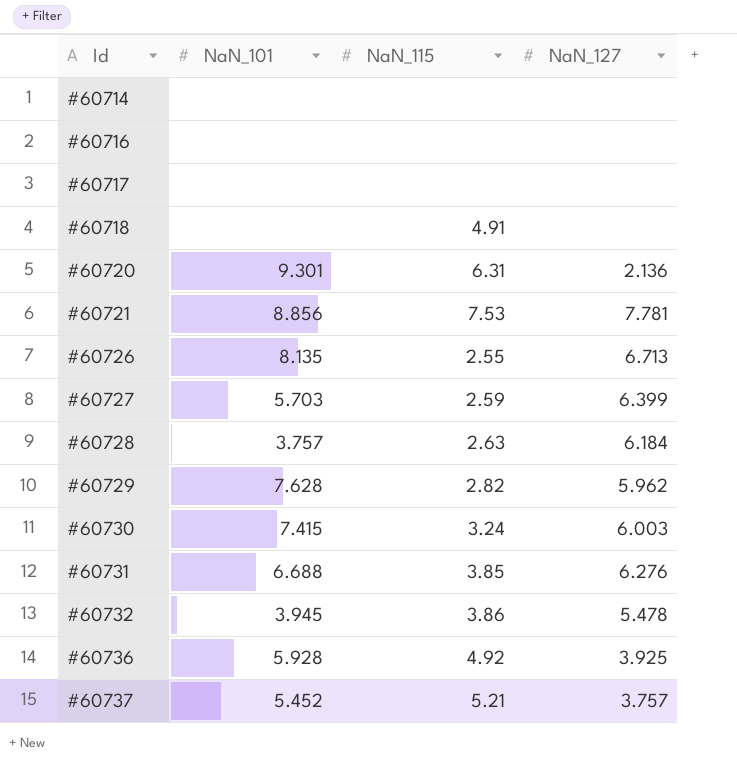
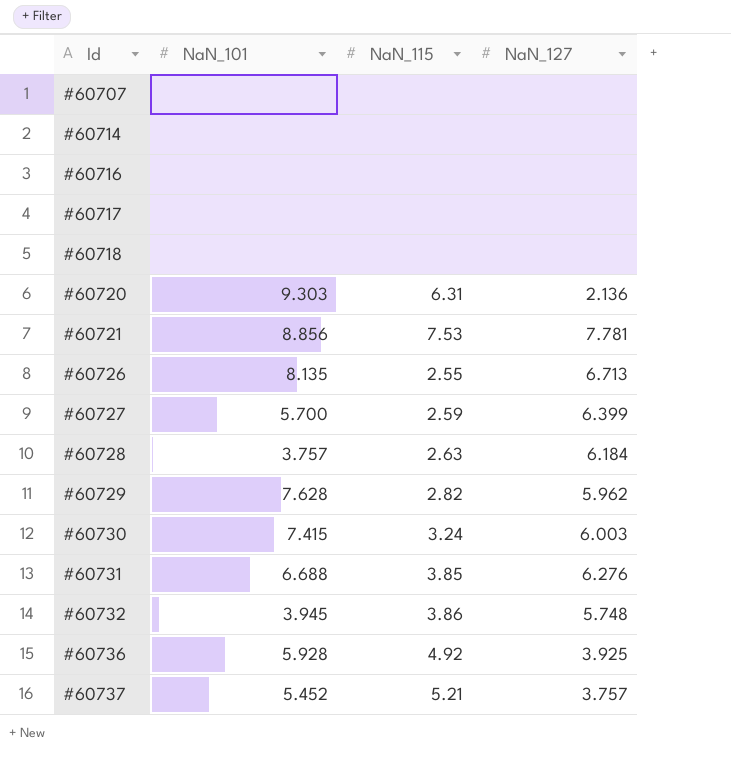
row #60707: none -> none | none | none
#60718 | NaN_115: 4.91 -> none
#60720 | NaN_101: 9.301 -> 9.303
#60727 | NaN_101: 5.703 -> 5.700
#60732 | NaN_127: 5.478 -> 5.748

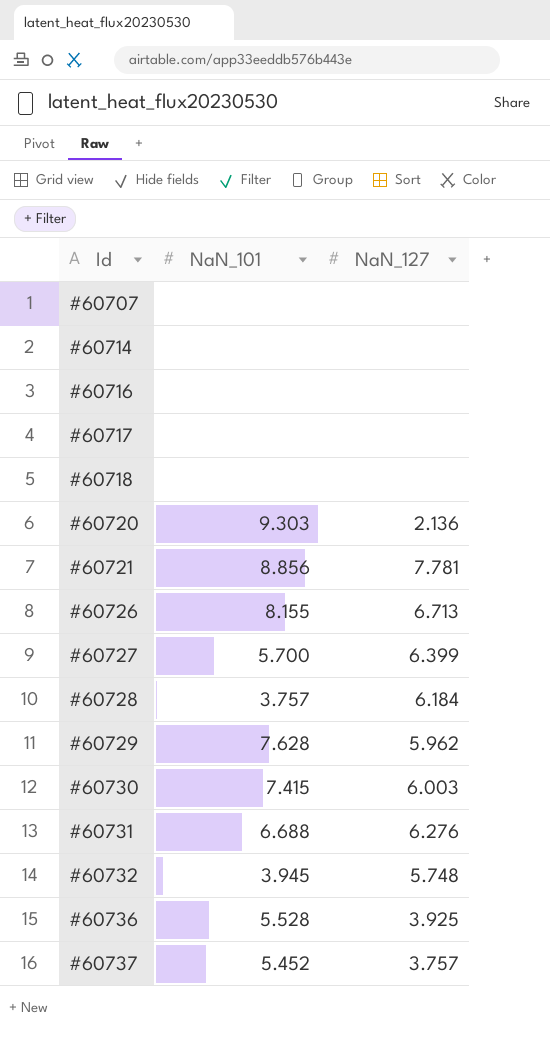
column NaN_115 | position: 3 -> none
#60726 | NaN_101: 8.135 -> 8.155
#60736 | NaN_101: 5.928 -> 5.528

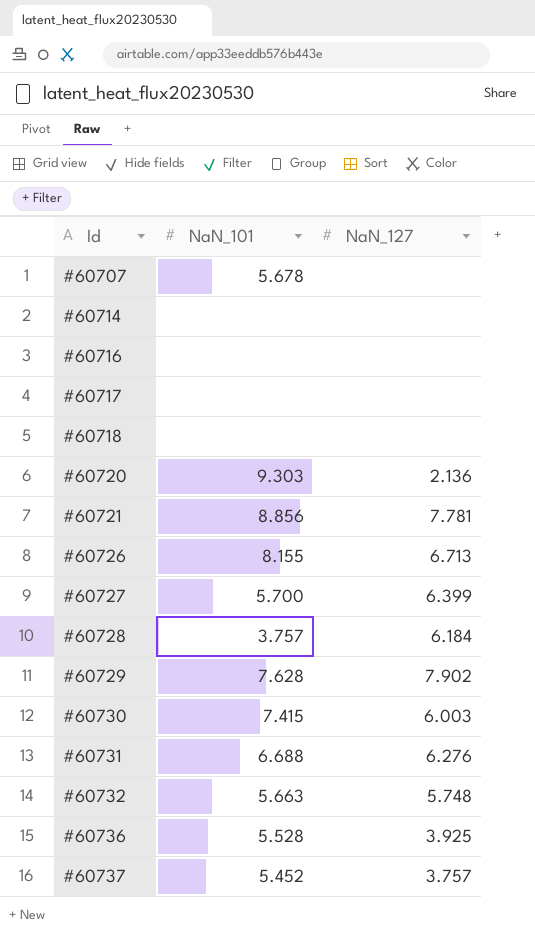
#60707 | NaN_101: none -> 5.678
#60729 | NaN_127: 5.962 -> 7.902
#60732 | NaN_101: 3.945 -> 5.663

